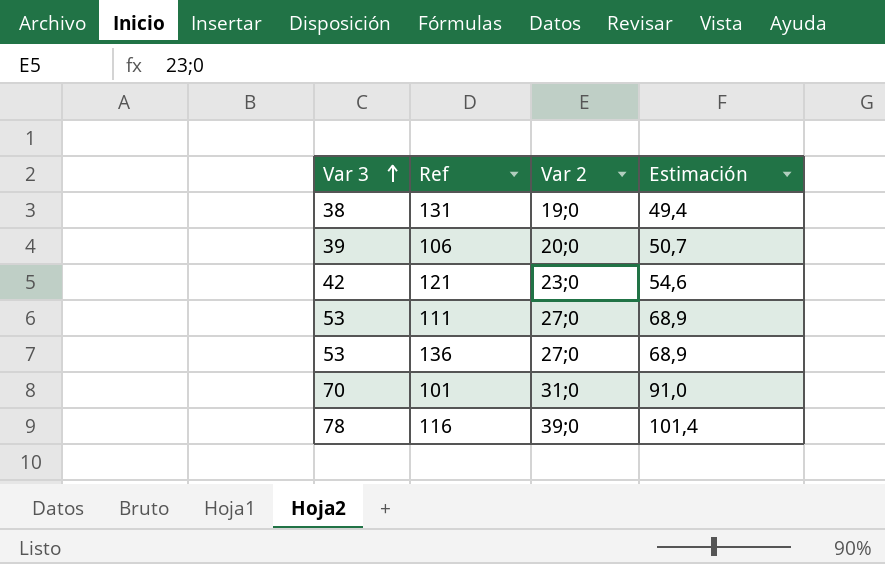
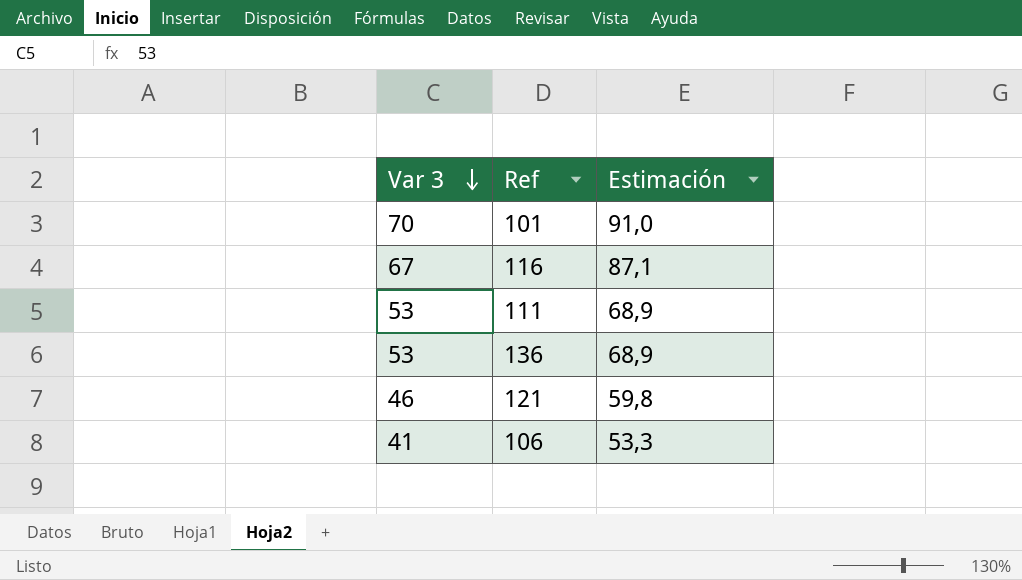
row order: Var 3 ascending -> Var 3 descending
column Var 2 | position: 3 -> none
row 131: 38 | 19;0 | 49,4 -> none
116 | Var 3: 78 -> 67
116 | Estimación: 101,4 -> 87,1
121 | Var 3: 42 -> 46
121 | Estimación: 54,6 -> 59,8
106 | Var 3: 39 -> 41
106 | Estimación: 50,7 -> 53,3

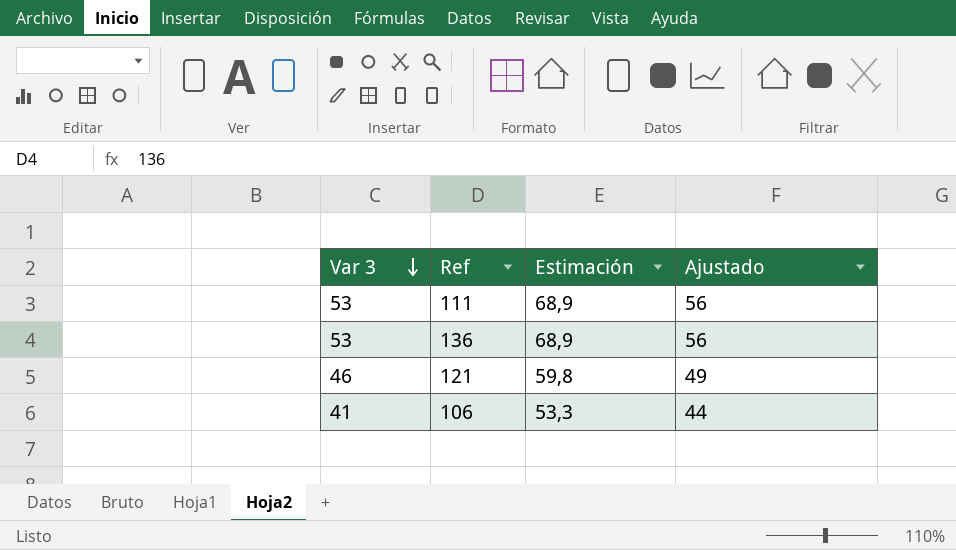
column Ajustado | formula: none -> [Var 3] + 3
row 101: 70 | 91,0 -> none
row 116: 67 | 87,1 -> none

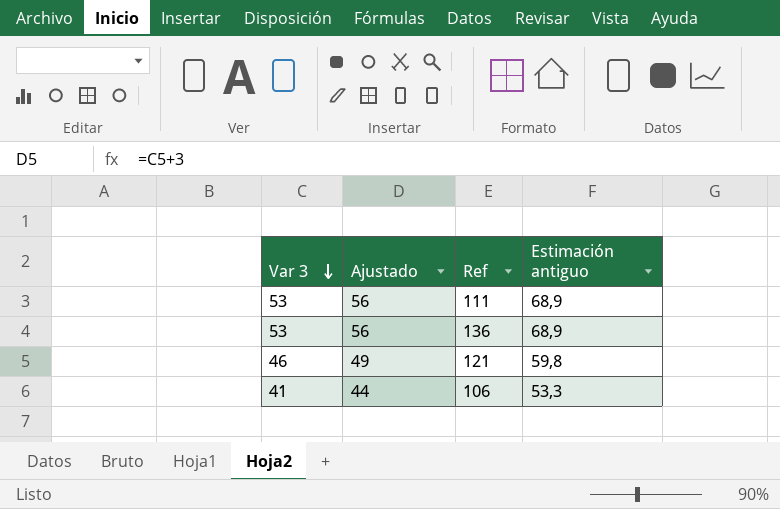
column Ajustado | position: 4 -> 2
column name: Estimación -> Estimación antiguo

